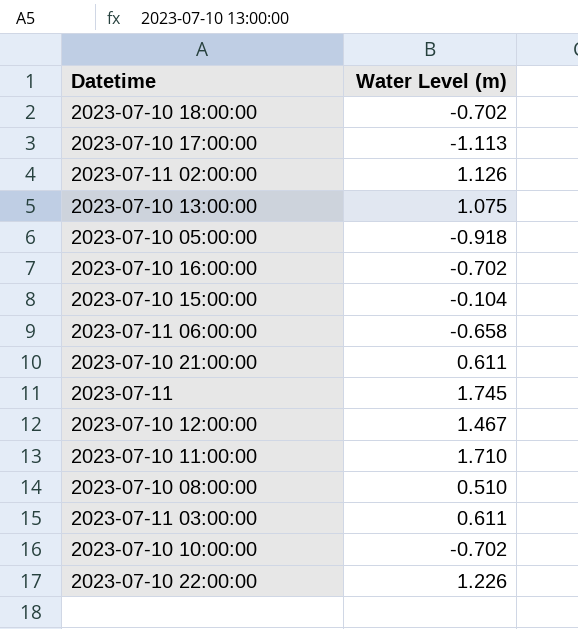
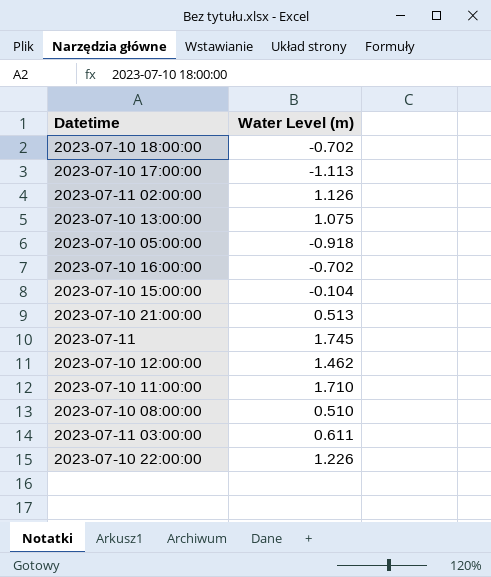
row 2023-07-11 06:00:00: -0.658 -> none
row 2023-07-10 10:00:00: -0.702 -> none
2023-07-10 21:00:00 | Water Level (m): 0.611 -> 0.513
2023-07-10 12:00:00 | Water Level (m): 1.467 -> 1.462

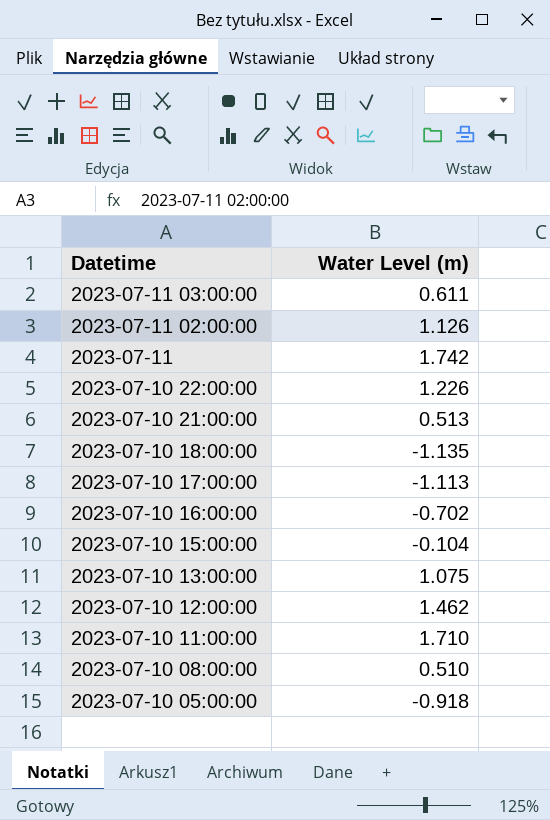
row order: none -> Datetime descending
2023-07-11 | Water Level (m): 1.745 -> 1.742
2023-07-10 18:00:00 | Water Level (m): -0.702 -> -1.135

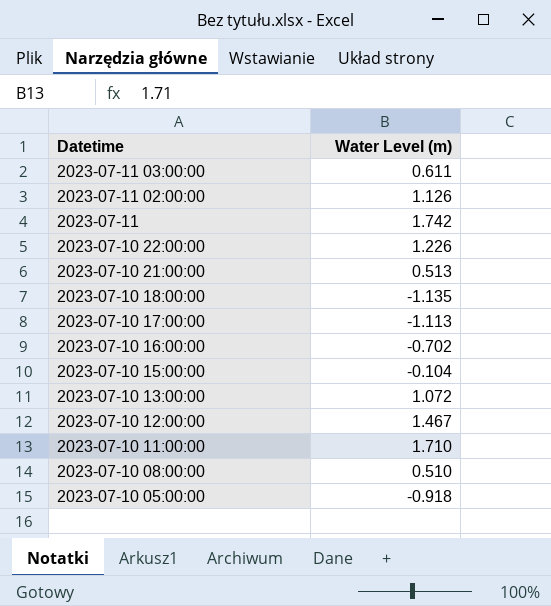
2023-07-10 13:00:00 | Water Level (m): 1.075 -> 1.072
2023-07-10 12:00:00 | Water Level (m): 1.462 -> 1.467

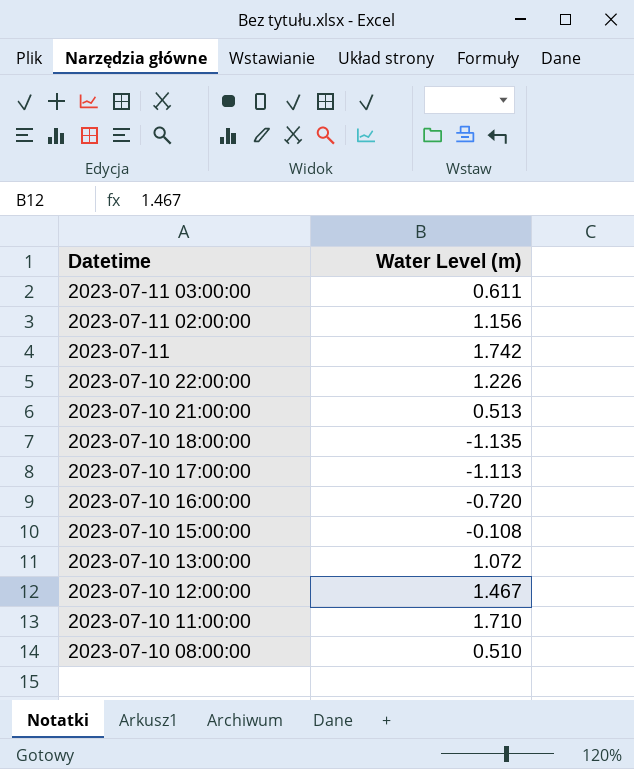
row 2023-07-10 05:00:00: -0.918 -> none
2023-07-11 02:00:00 | Water Level (m): 1.126 -> 1.156
2023-07-10 16:00:00 | Water Level (m): -0.702 -> -0.720
2023-07-10 15:00:00 | Water Level (m): -0.104 -> -0.108

